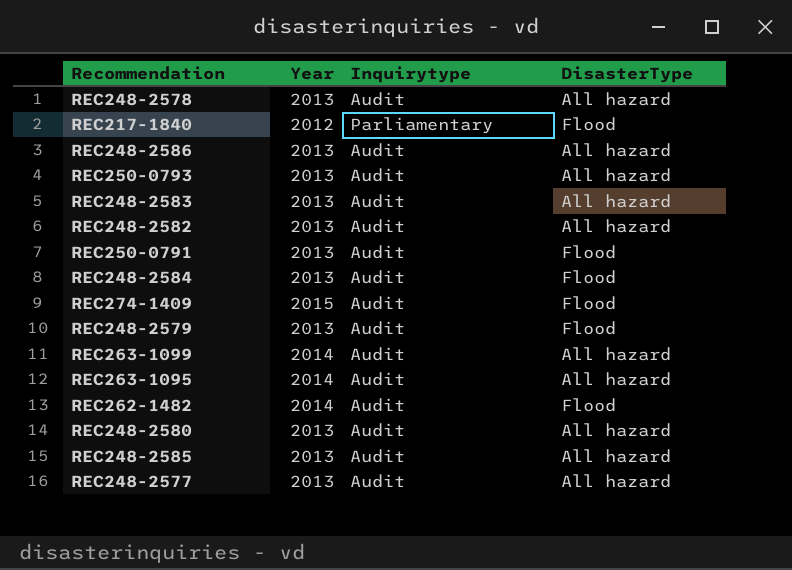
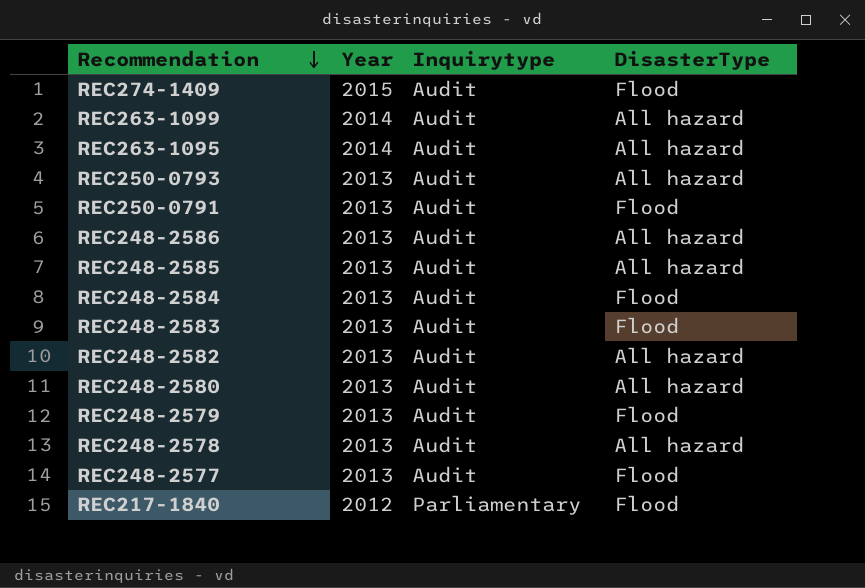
row order: none -> Recommendation descending
row REC262-1482: 2014 | Audit | Flood -> none
REC248-2583 | DisasterType: All hazard -> Flood
REC248-2577 | DisasterType: All hazard -> Flood

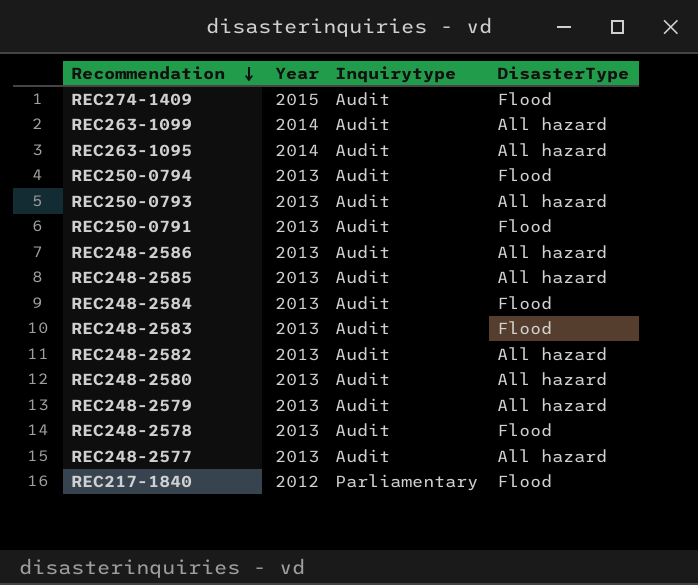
row REC250-0794: none -> 2013 | Audit | Flood
REC248-2579 | DisasterType: Flood -> All hazard
REC248-2578 | DisasterType: All hazard -> Flood
REC248-2577 | DisasterType: Flood -> All hazard

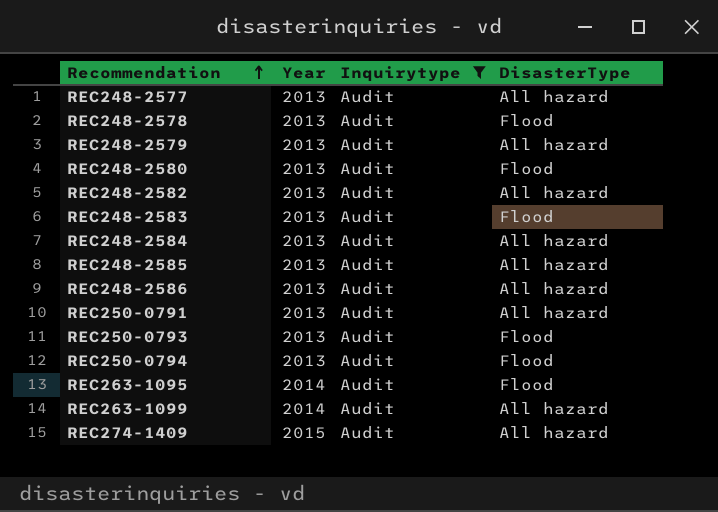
filter: none -> Inquirytype = Audit
row order: Recommendation descending -> Recommendation ascending
REC248-2580 | DisasterType: All hazard -> Flood
REC248-2584 | DisasterType: Flood -> All hazard
REC250-0791 | DisasterType: Flood -> All hazard
REC250-0793 | DisasterType: All hazard -> Flood
REC263-1095 | DisasterType: All hazard -> Flood
REC274-1409 | DisasterType: Flood -> All hazard

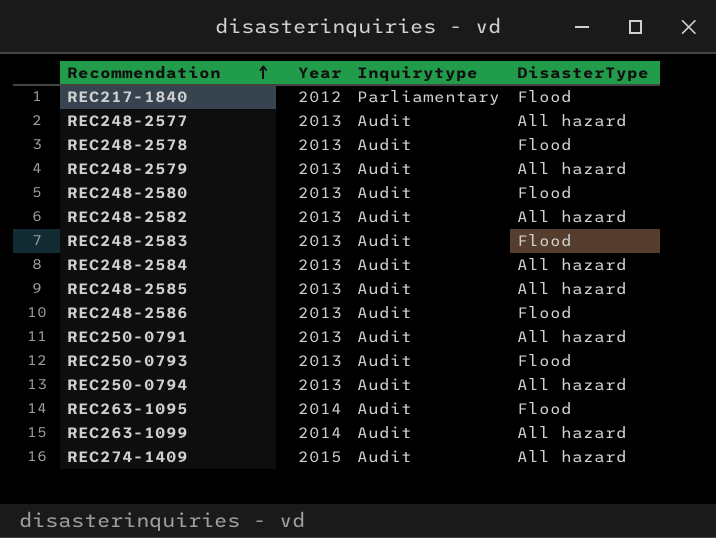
filter: Inquirytype = Audit -> none
REC248-2586 | DisasterType: All hazard -> Flood
REC250-0794 | DisasterType: Flood -> All hazard

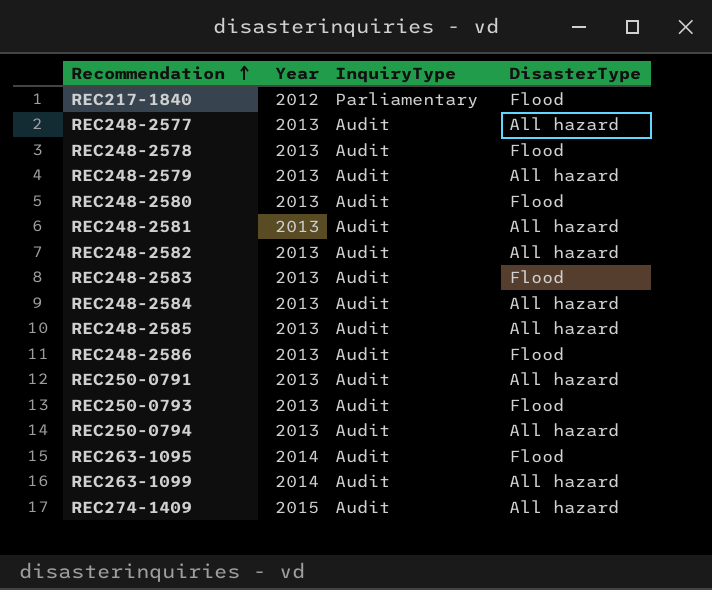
column name: Inquirytype -> InquiryType
row REC248-2581: none -> 2013 | Audit | All hazard

